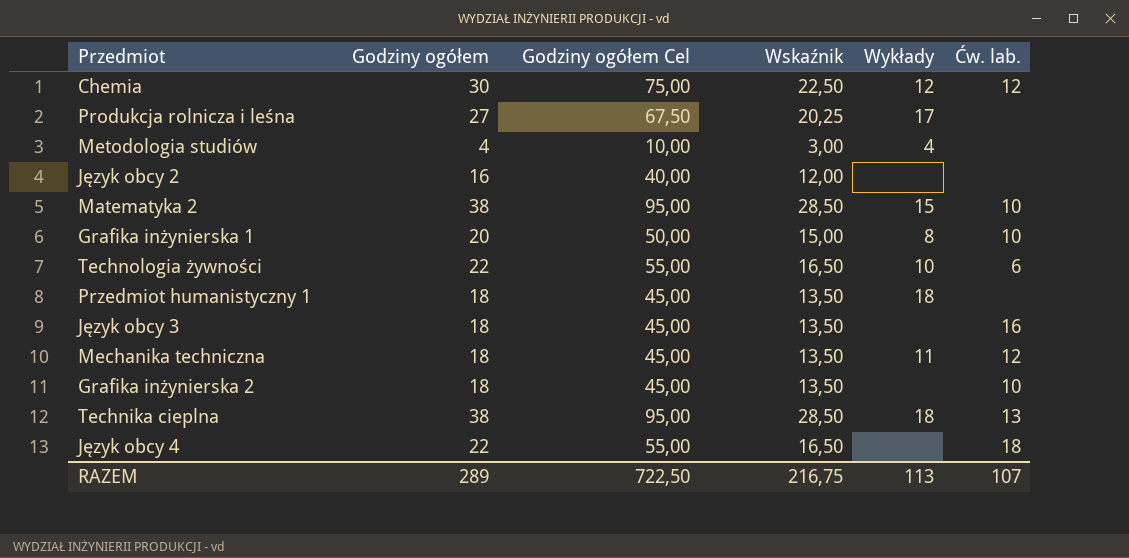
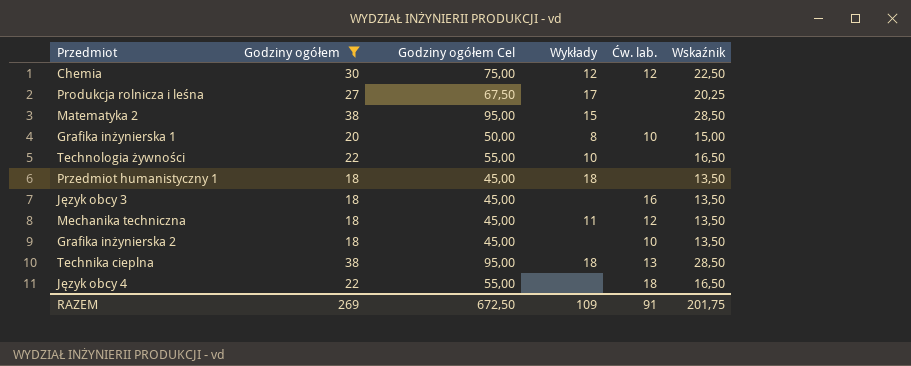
filter: none -> Godziny ogółem >= 18
column Wskaźnik | position: 4 -> 6
Matematyka 2 | Ćw. lab.: 10 -> none
Technologia żywności | Ćw. lab.: 6 -> none
RAZEM | Godziny ogółem: 289 -> 269
RAZEM | Godziny ogółem Cel: 722,50 -> 672,50
RAZEM | Wykłady: 113 -> 109
RAZEM | Ćw. lab.: 107 -> 91
RAZEM | Wskaźnik: 216,75 -> 201,75

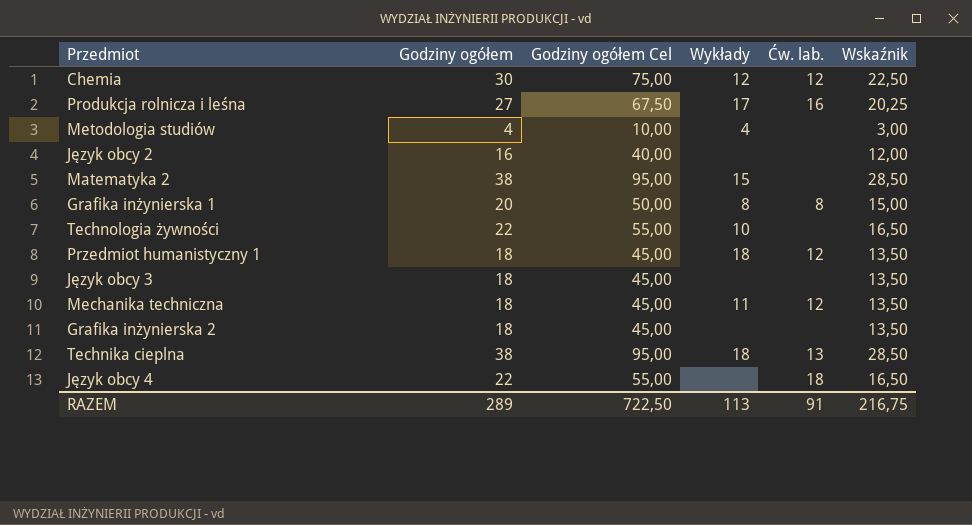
filter: Godziny ogółem >= 18 -> none
Produkcja rolnicza i leśna | Ćw. lab.: none -> 16
Grafika inżynierska 1 | Ćw. lab.: 10 -> 8
Przedmiot humanistyczny 1 | Ćw. lab.: none -> 12
Język obcy 3 | Ćw. lab.: 16 -> none
Grafika inżynierska 2 | Ćw. lab.: 10 -> none
RAZEM | Godziny ogółem: 269 -> 289
RAZEM | Godziny ogółem Cel: 672,50 -> 722,50
RAZEM | Wykłady: 109 -> 113
RAZEM | Wskaźnik: 201,75 -> 216,75

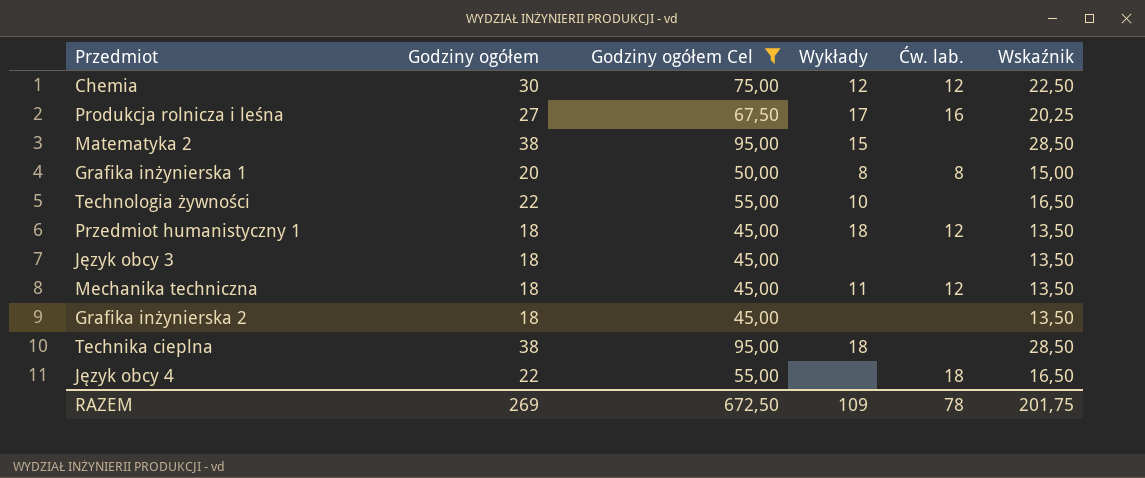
filter: none -> Godziny ogółem Cel >= 45,00
Technika cieplna | Ćw. lab.: 13 -> none
RAZEM | Godziny ogółem: 289 -> 269
RAZEM | Godziny ogółem Cel: 722,50 -> 672,50
RAZEM | Wykłady: 113 -> 109
RAZEM | Ćw. lab.: 91 -> 78
RAZEM | Wskaźnik: 216,75 -> 201,75

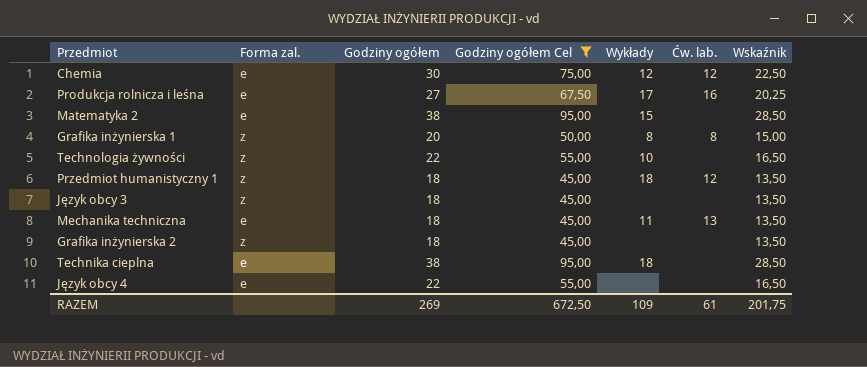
column Forma zal. | position: none -> 2
Mechanika techniczna | Ćw. lab.: 12 -> 13
Język obcy 4 | Ćw. lab.: 18 -> none
RAZEM | Ćw. lab.: 78 -> 61

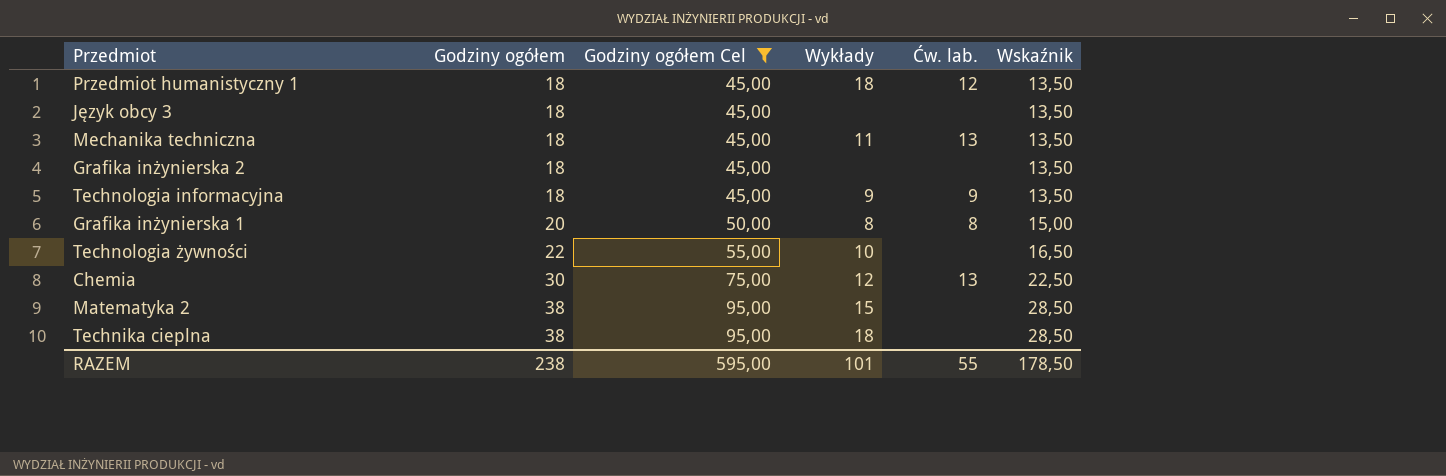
row order: none -> Godziny ogółem ascending
column Forma zal. | position: 2 -> none
row Produkcja rolnicza i leśna: e | 27 | 67,50 | 17 | 16 | 20,25 -> none
row Język obcy 4: e | 22 | 55,00 | none | none | 16,50 -> none
row Technologia informacyjna: none -> 18 | 45,00 | 9 | 9 | 13,50
Chemia | Ćw. lab.: 12 -> 13
RAZEM | Godziny ogółem: 269 -> 238
RAZEM | Godziny ogółem Cel: 672,50 -> 595,00
RAZEM | Wykłady: 109 -> 101
RAZEM | Ćw. lab.: 61 -> 55
RAZEM | Wskaźnik: 201,75 -> 178,50

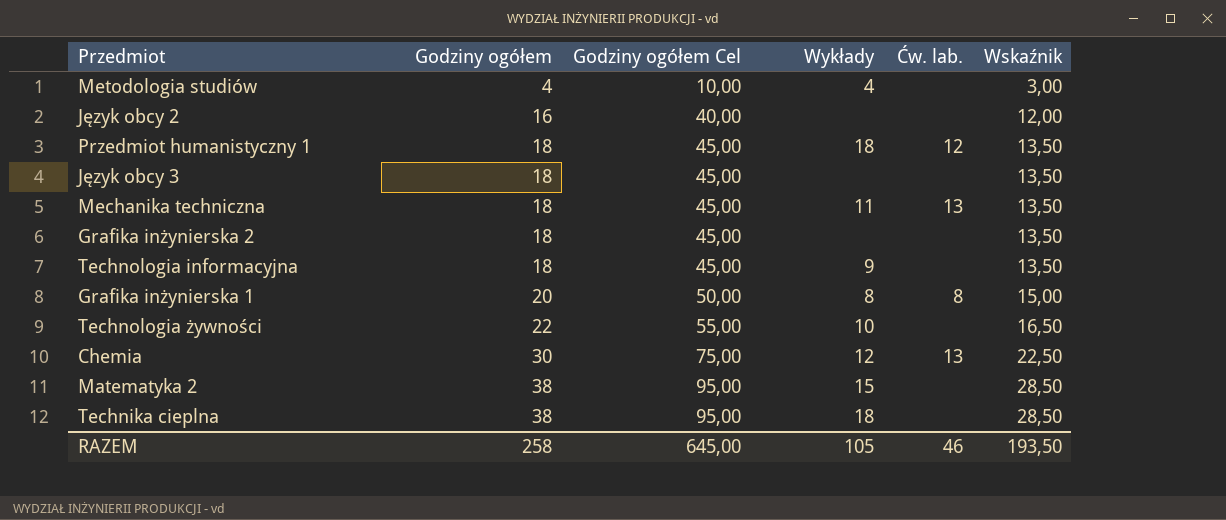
filter: Godziny ogółem Cel >= 45,00 -> none
Technologia informacyjna | Ćw. lab.: 9 -> none
RAZEM | Godziny ogółem: 238 -> 258
RAZEM | Godziny ogółem Cel: 595,00 -> 645,00
RAZEM | Wykłady: 101 -> 105
RAZEM | Ćw. lab.: 55 -> 46
RAZEM | Wskaźnik: 178,50 -> 193,50

